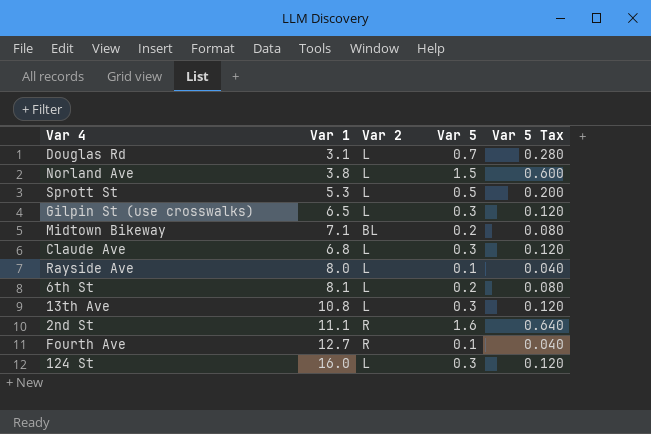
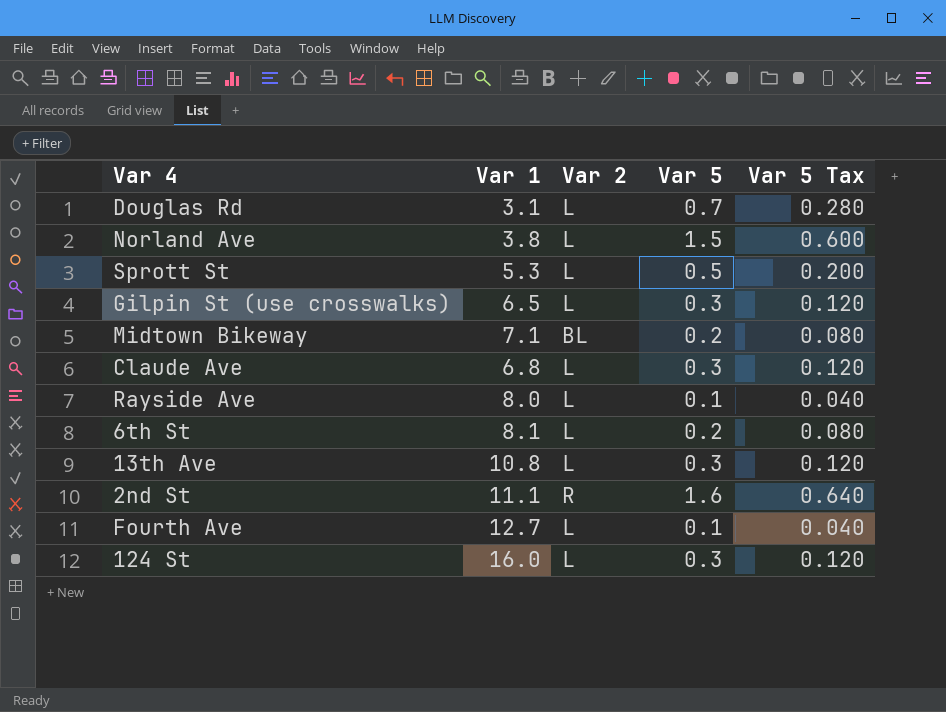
Fourth Ave | Var 2: R -> L

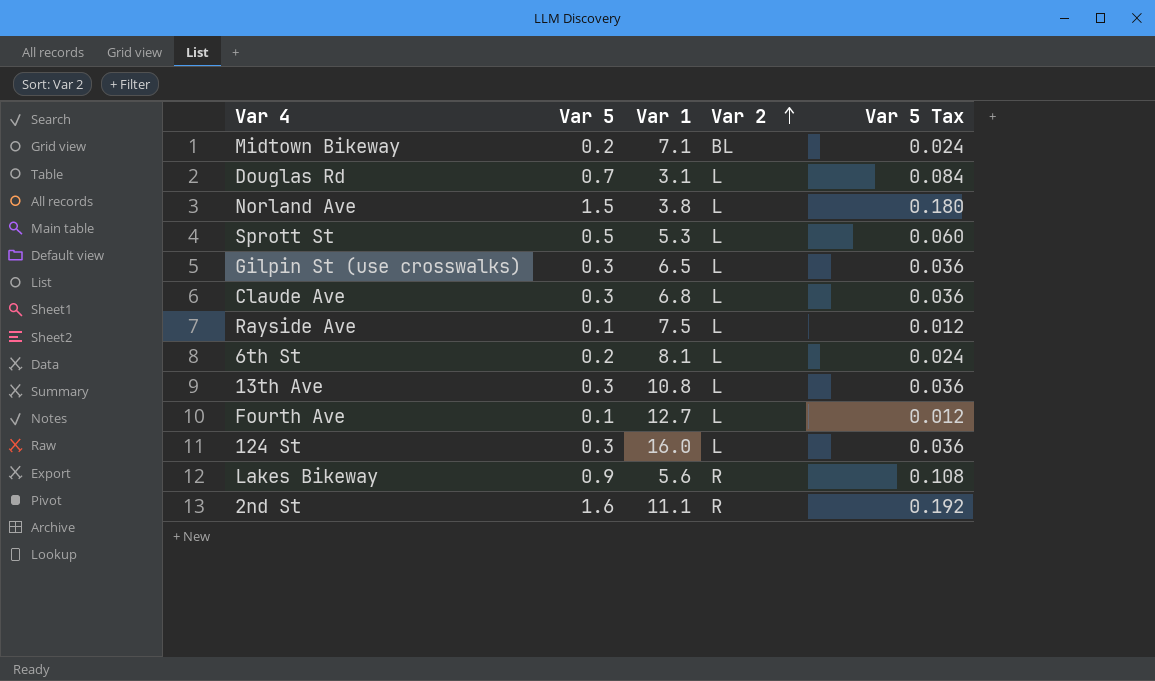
row order: none -> Var 2 ascending
column Var 5 | position: 4 -> 2
column Var 5 Tax | formula: [Var 5] * 0.4 -> [Var 5] * 0.12
Rayside Ave | Var 1: 8.0 -> 7.5
row Lakes Bikeway: none -> 0.9 | 5.6 | R | 0.108

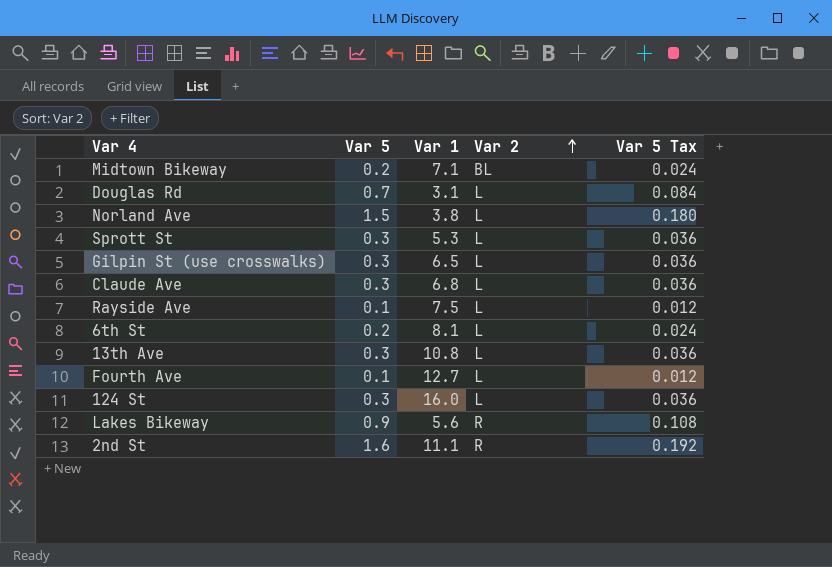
Sprott St | Var 5: 0.5 -> 0.3
Sprott St | Var 5 Tax: 0.060 -> 0.036

